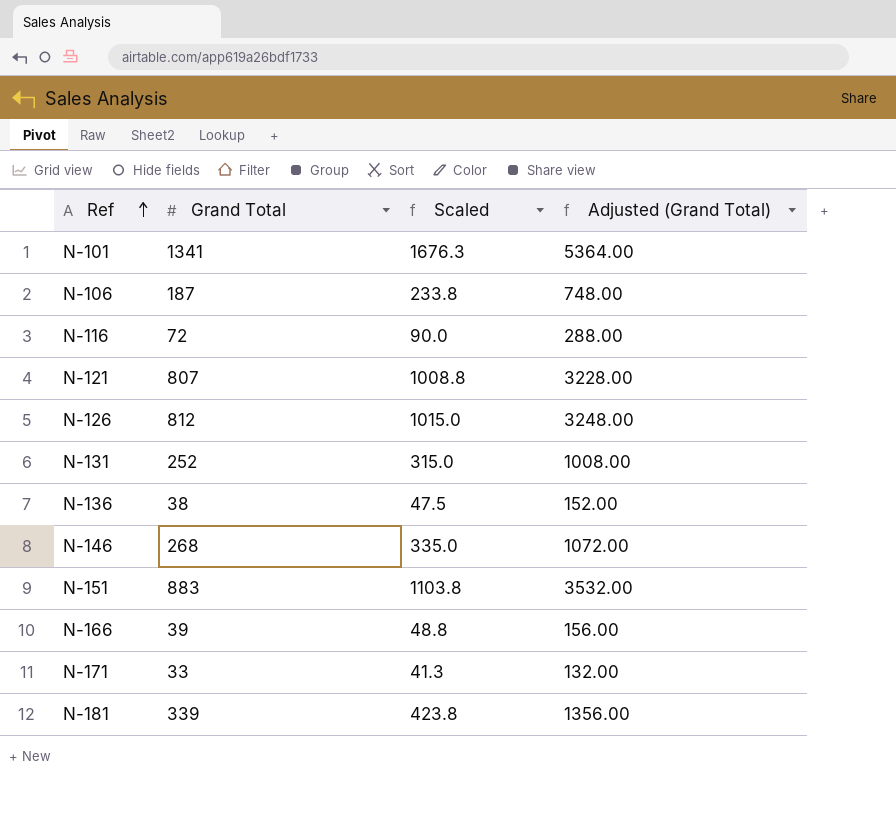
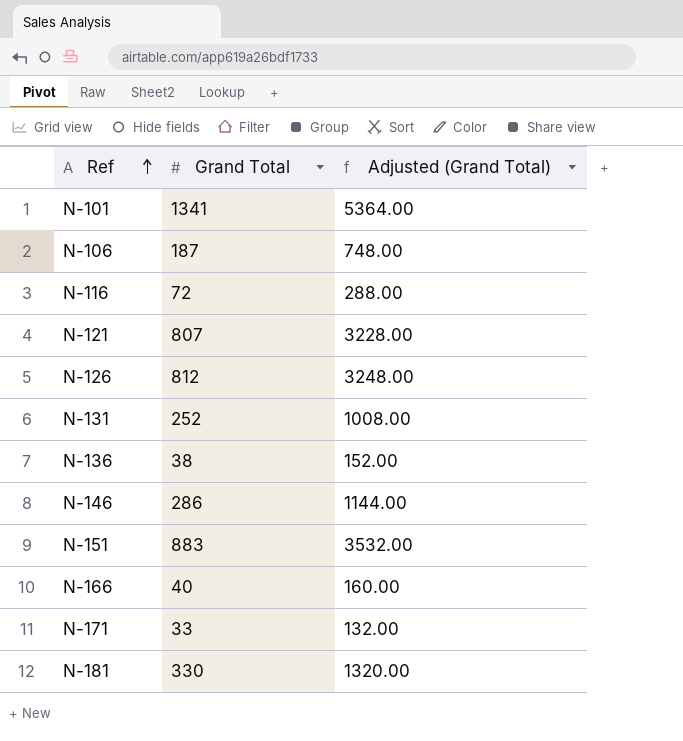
column Scaled | formula: [Grand Total] * 1.25 -> none
N-146 | Grand Total: 268 -> 286
N-146 | Adjusted (Grand Total): 1072.00 -> 1144.00
N-166 | Grand Total: 39 -> 40
N-166 | Adjusted (Grand Total): 156.00 -> 160.00
N-181 | Grand Total: 339 -> 330
N-181 | Adjusted (Grand Total): 1356.00 -> 1320.00

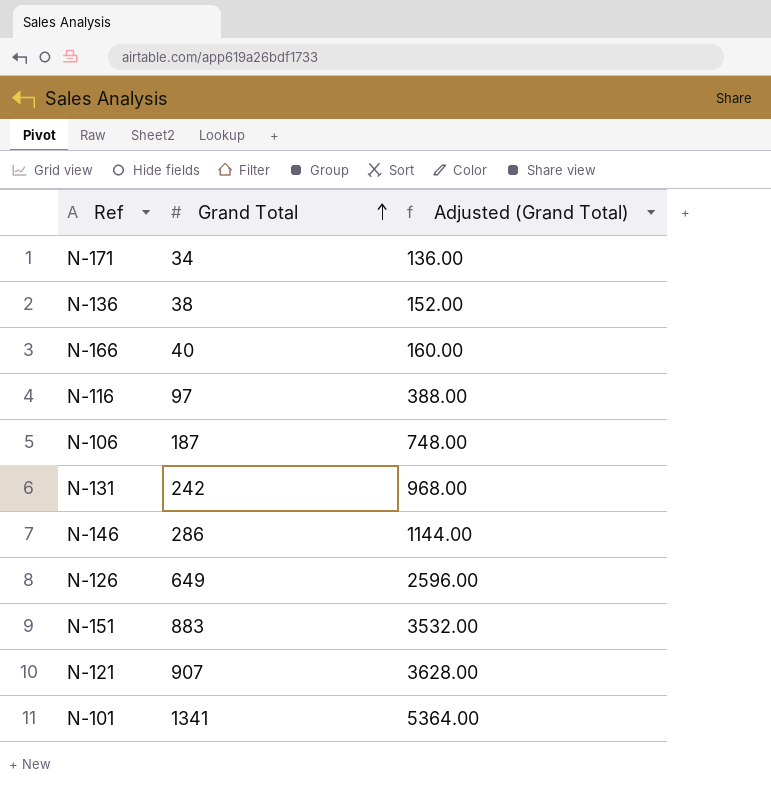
row order: Ref ascending -> Grand Total ascending
row N-181: 330 | 1320.00 -> none
N-171 | Grand Total: 33 -> 34
N-171 | Adjusted (Grand Total): 132.00 -> 136.00
N-116 | Grand Total: 72 -> 97
N-116 | Adjusted (Grand Total): 288.00 -> 388.00
N-131 | Grand Total: 252 -> 242
N-131 | Adjusted (Grand Total): 1008.00 -> 968.00
N-126 | Grand Total: 812 -> 649
N-126 | Adjusted (Grand Total): 3248.00 -> 2596.00
N-121 | Grand Total: 807 -> 907
N-121 | Adjusted (Grand Total): 3228.00 -> 3628.00

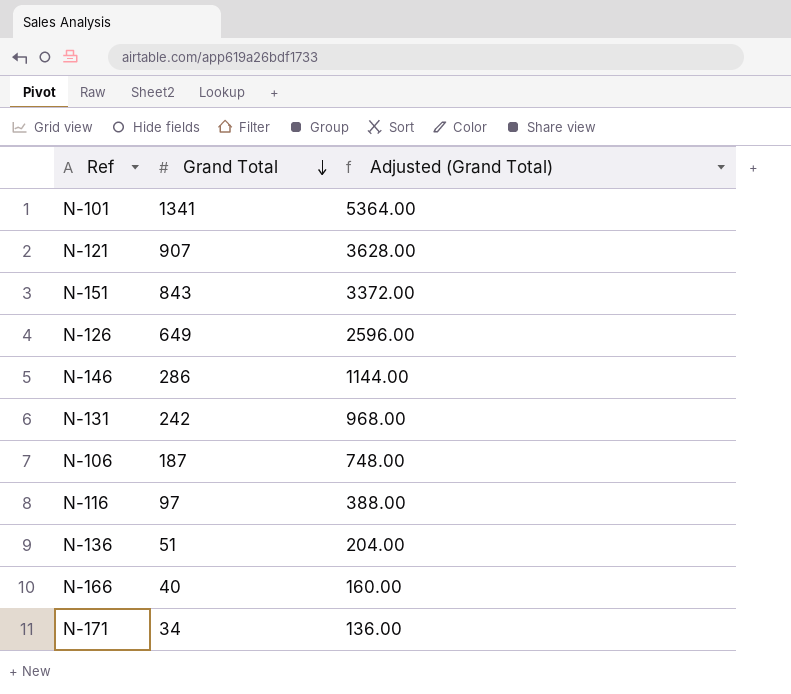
row order: Grand Total ascending -> Grand Total descending
N-151 | Grand Total: 883 -> 843
N-151 | Adjusted (Grand Total): 3532.00 -> 3372.00
N-136 | Grand Total: 38 -> 51
N-136 | Adjusted (Grand Total): 152.00 -> 204.00

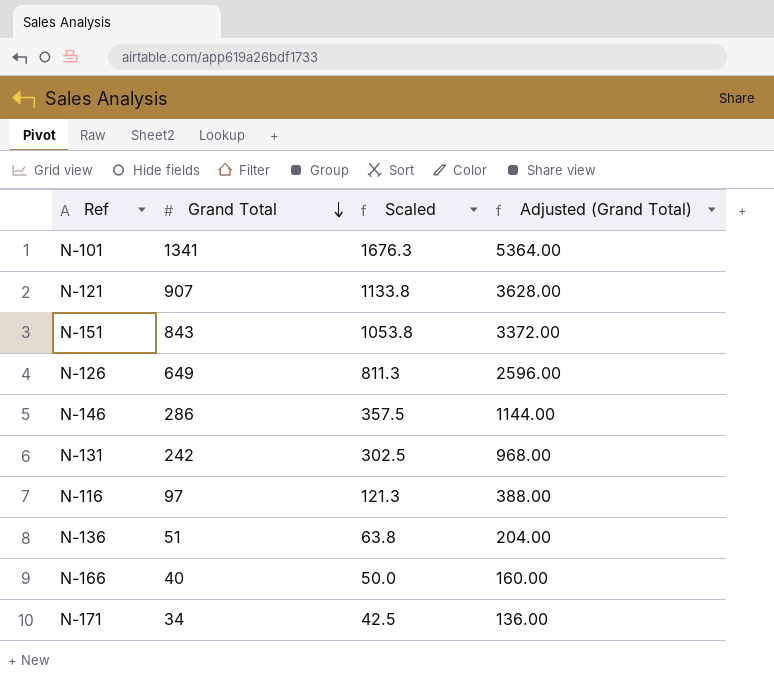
column Scaled | formula: none -> [Grand Total] * 1.25
row N-106: 187 | 748.00 -> none

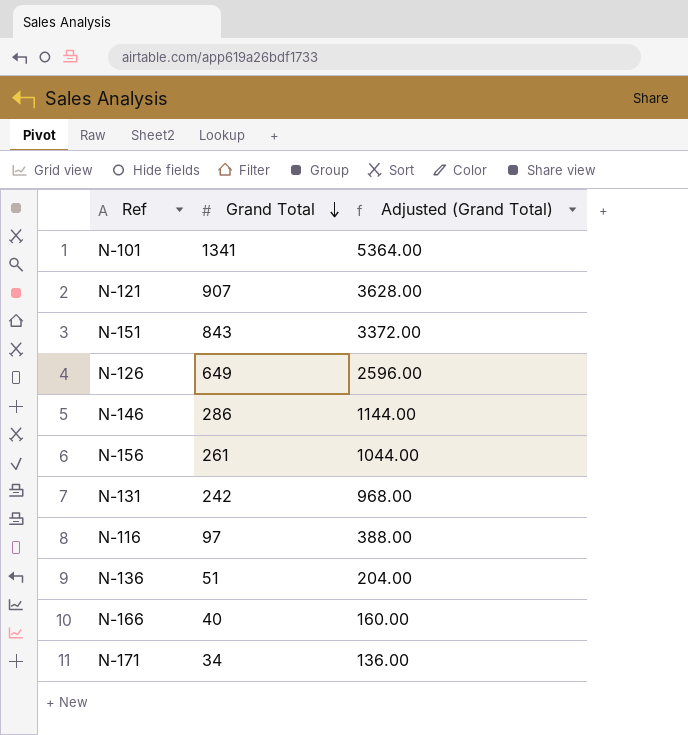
column Scaled | formula: [Grand Total] * 1.25 -> none
row N-156: none -> 261 | 1044.00

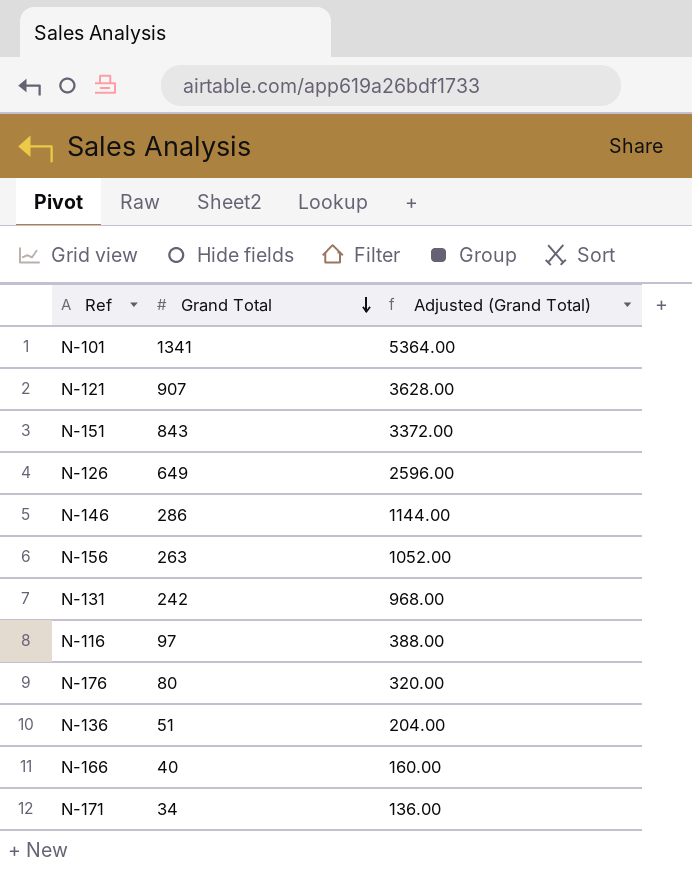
N-156 | Grand Total: 261 -> 263
N-156 | Adjusted (Grand Total): 1044.00 -> 1052.00
row N-176: none -> 80 | 320.00

